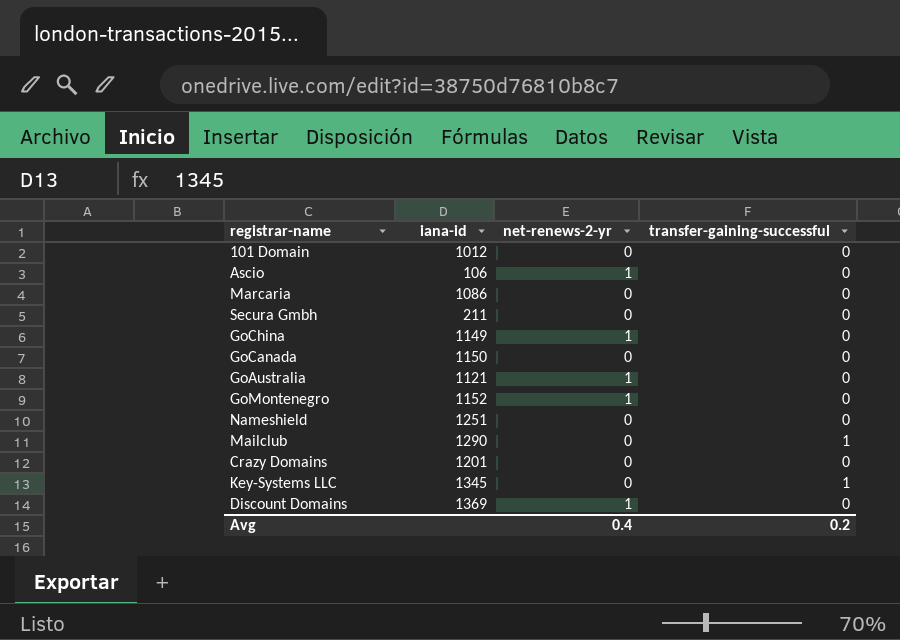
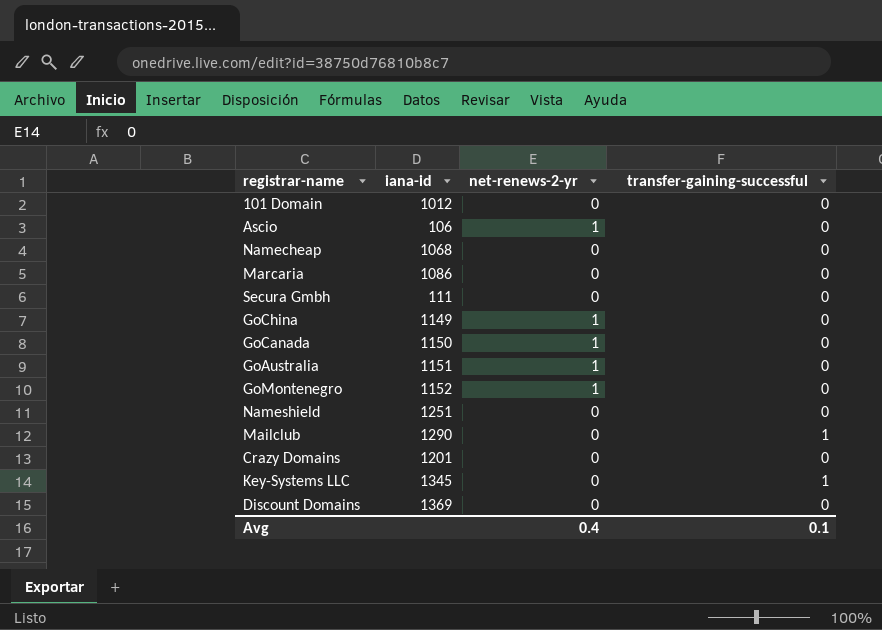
row Namecheap: none -> 1068 | 0 | 0
Secura Gmbh | iana-id: 211 -> 111
GoCanada | net-renews-2-yr: 0 -> 1
GoAustralia | iana-id: 1121 -> 1151
Discount Domains | net-renews-2-yr: 1 -> 0
Avg | transfer-gaining-successful: 0.2 -> 0.1

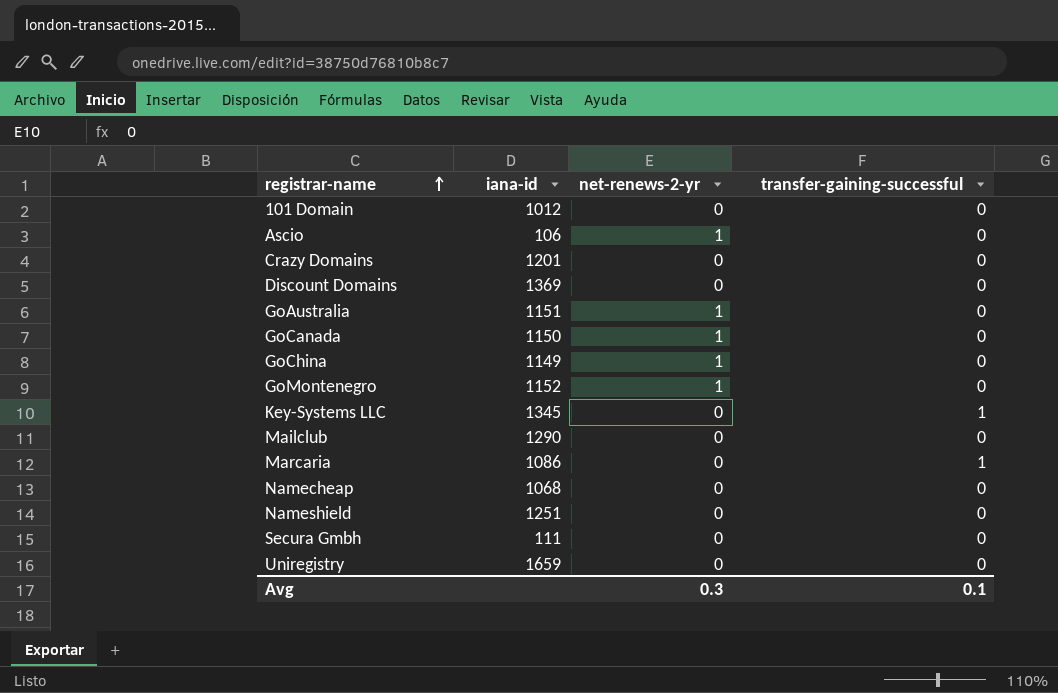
row order: none -> registrar-name ascending
Mailclub | transfer-gaining-successful: 1 -> 0
Marcaria | transfer-gaining-successful: 0 -> 1
row Uniregistry: none -> 1659 | 0 | 0
Avg | net-renews-2-yr: 0.4 -> 0.3

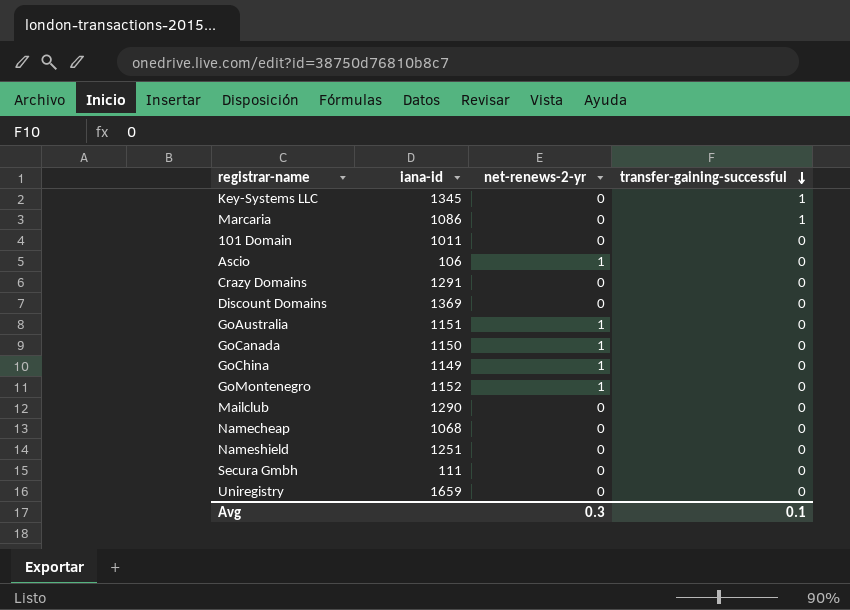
row order: registrar-name ascending -> transfer-gaining-successful descending
101 Domain | iana-id: 1012 -> 1011
Crazy Domains | iana-id: 1201 -> 1291

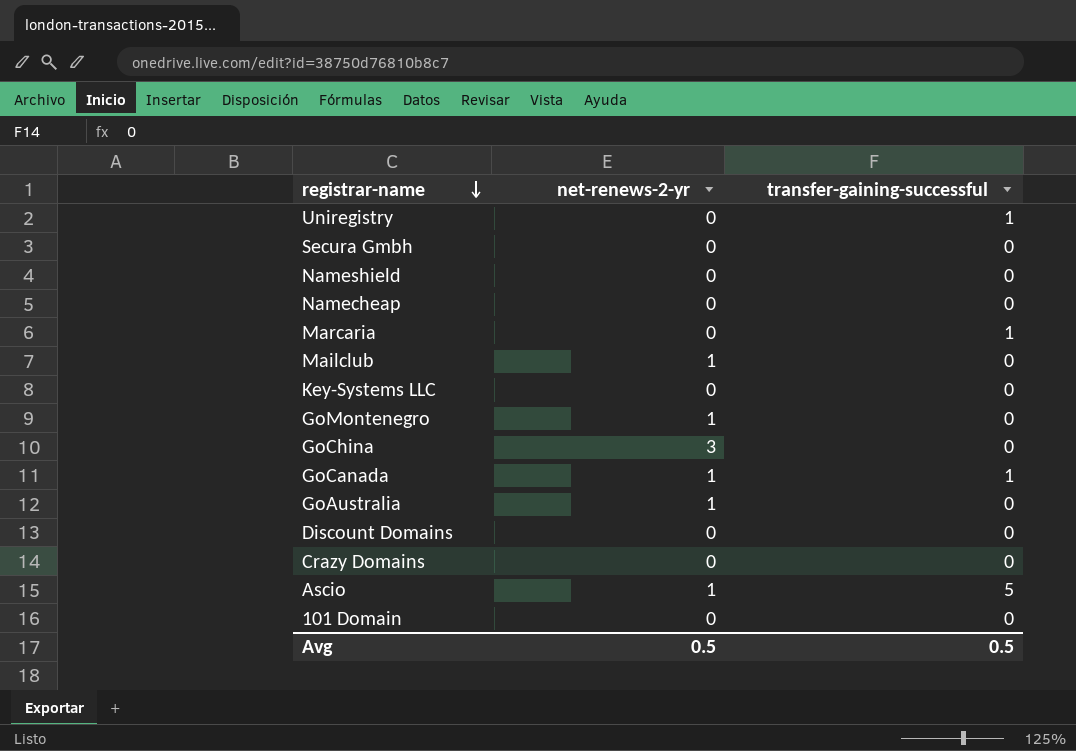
row order: transfer-gaining-successful descending -> registrar-name descending
column iana-id | position: 2 -> none
Uniregistry | transfer-gaining-successful: 0 -> 1
Mailclub | net-renews-2-yr: 0 -> 1
Key-Systems LLC | transfer-gaining-successful: 1 -> 0
GoChina | net-renews-2-yr: 1 -> 3
GoCanada | transfer-gaining-successful: 0 -> 1
Ascio | transfer-gaining-successful: 0 -> 5
Avg | net-renews-2-yr: 0.3 -> 0.5
Avg | transfer-gaining-successful: 0.1 -> 0.5

